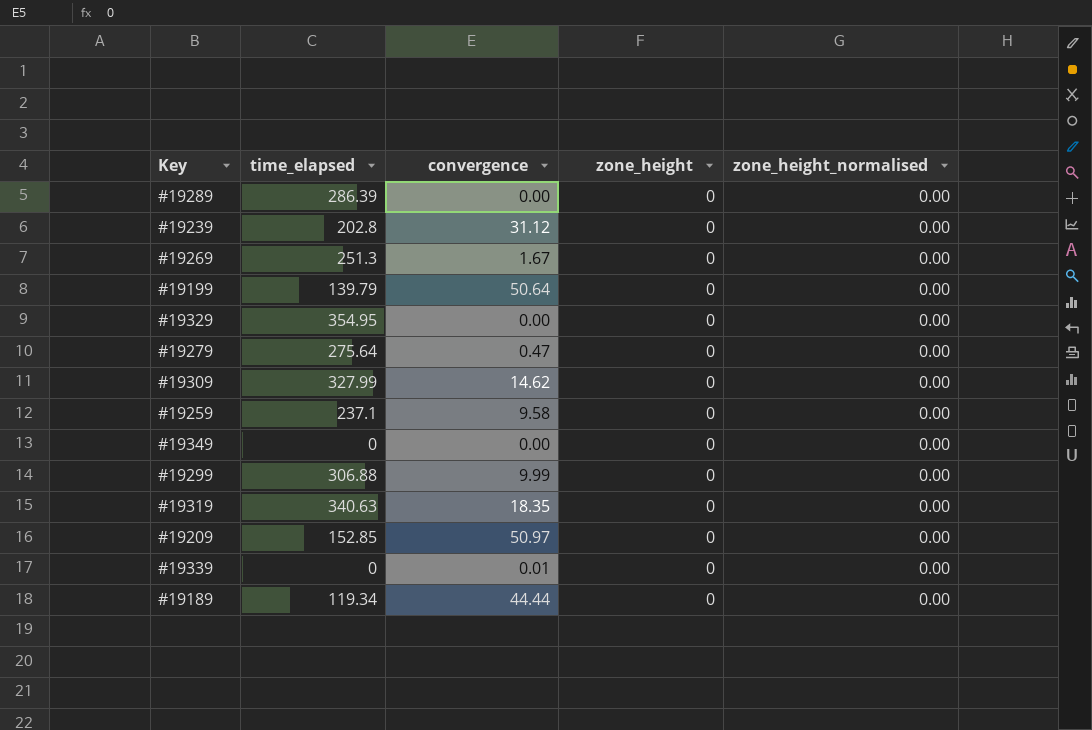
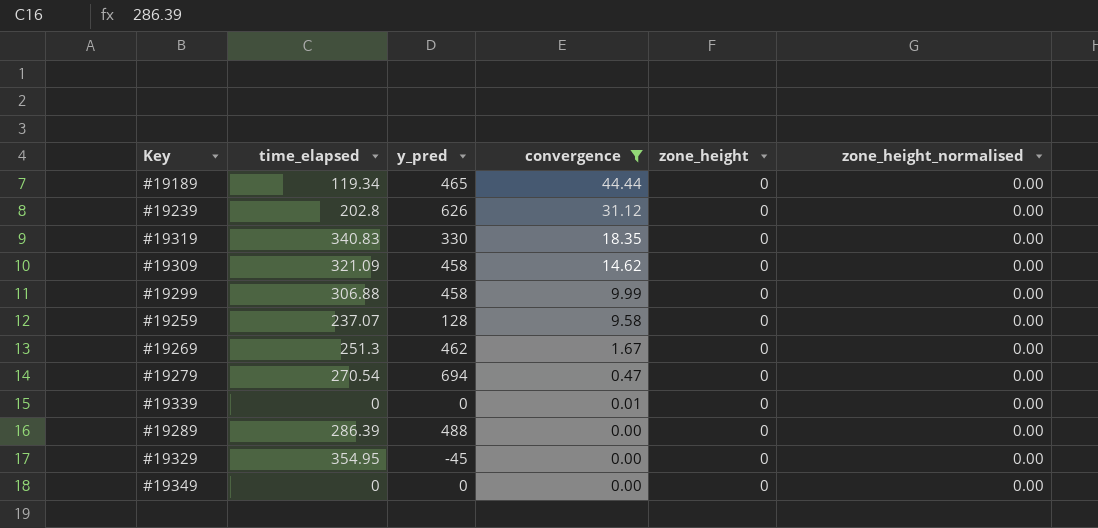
filter: none -> convergence <= 44.44
row order: none -> convergence descending
column y_pred | position: none -> 3
#19319 | time_elapsed: 340.63 -> 340.83
#19309 | time_elapsed: 327.99 -> 321.09
#19259 | time_elapsed: 237.1 -> 237.07
#19279 | time_elapsed: 275.64 -> 270.54

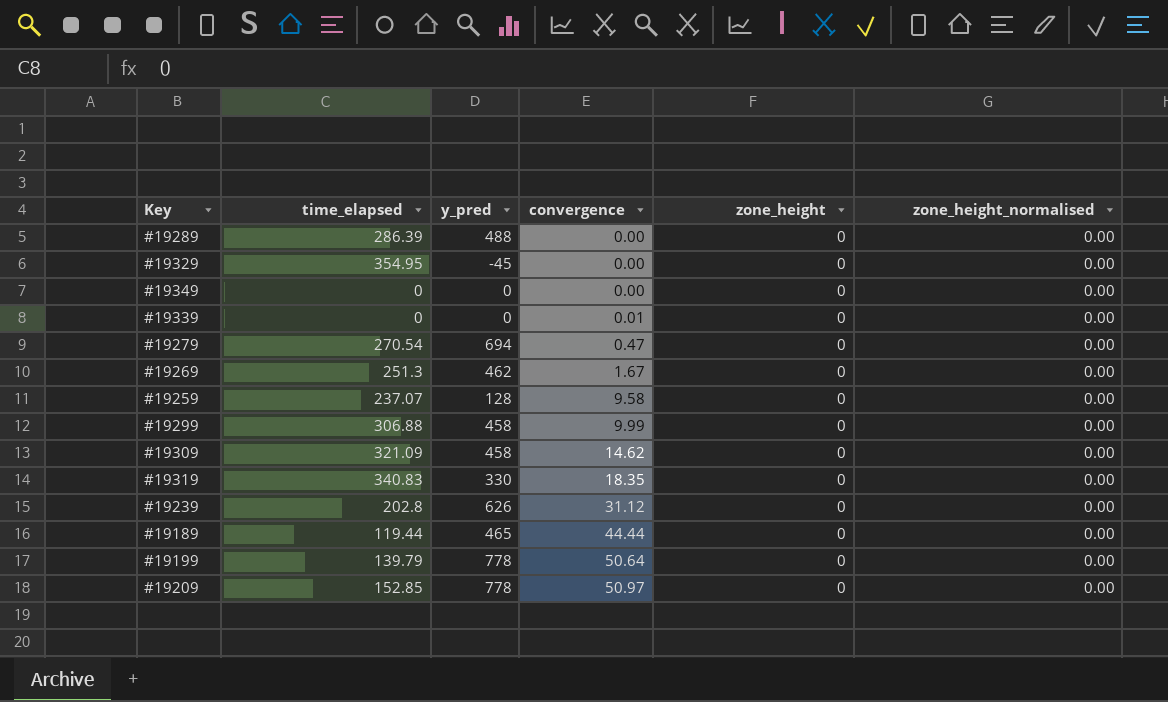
filter: convergence <= 44.44 -> none
row order: convergence descending -> convergence ascending
#19189 | time_elapsed: 119.34 -> 119.44

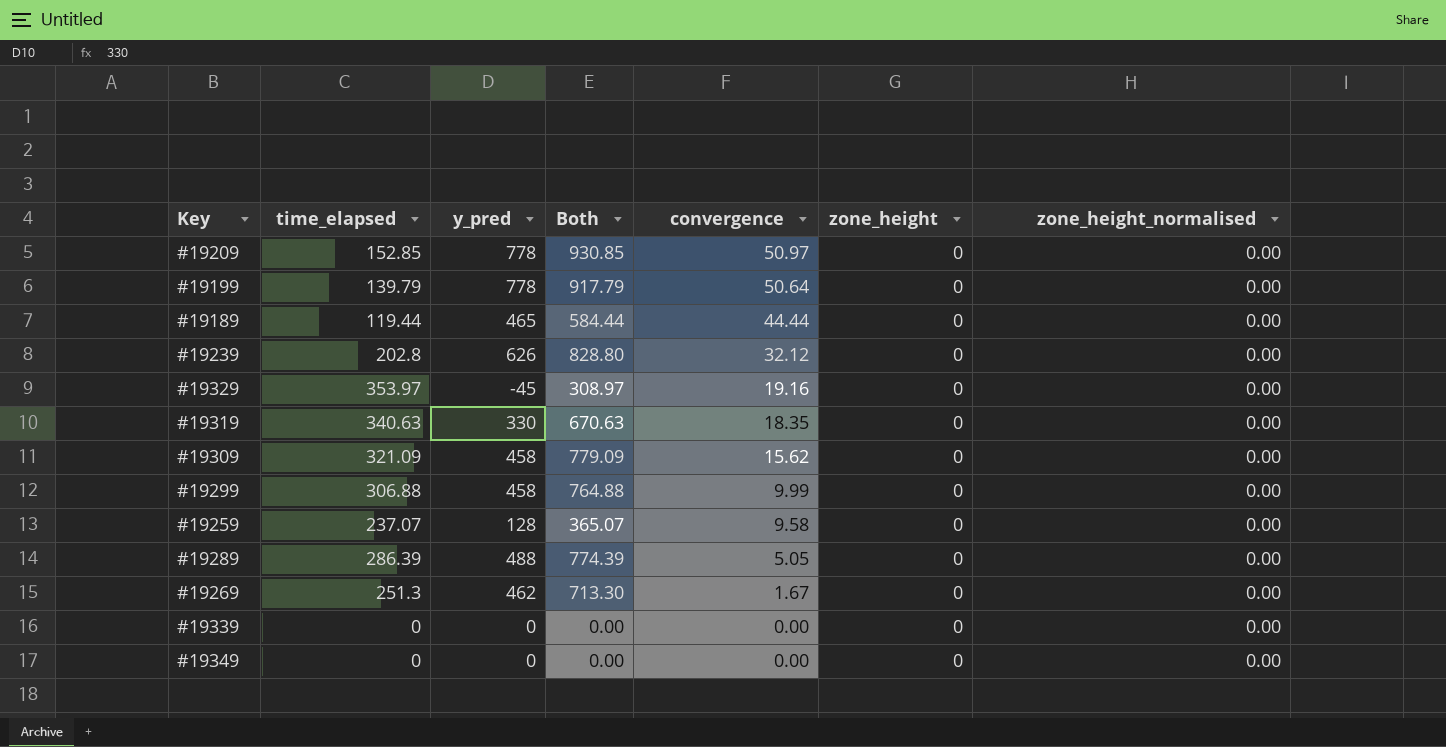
row order: convergence ascending -> convergence descending
column Both | formula: none -> [time_elapsed] + [y_pred]
row #19279: 270.54 | 694 | 0.47 | 0 | 0.00 -> none
#19239 | convergence: 31.12 -> 32.12
#19329 | time_elapsed: 354.95 -> 353.97
#19329 | convergence: 0.00 -> 19.16
#19319 | time_elapsed: 340.83 -> 340.63
#19309 | convergence: 14.62 -> 15.62
#19289 | convergence: 0.00 -> 5.05
#19339 | convergence: 0.01 -> 0.00

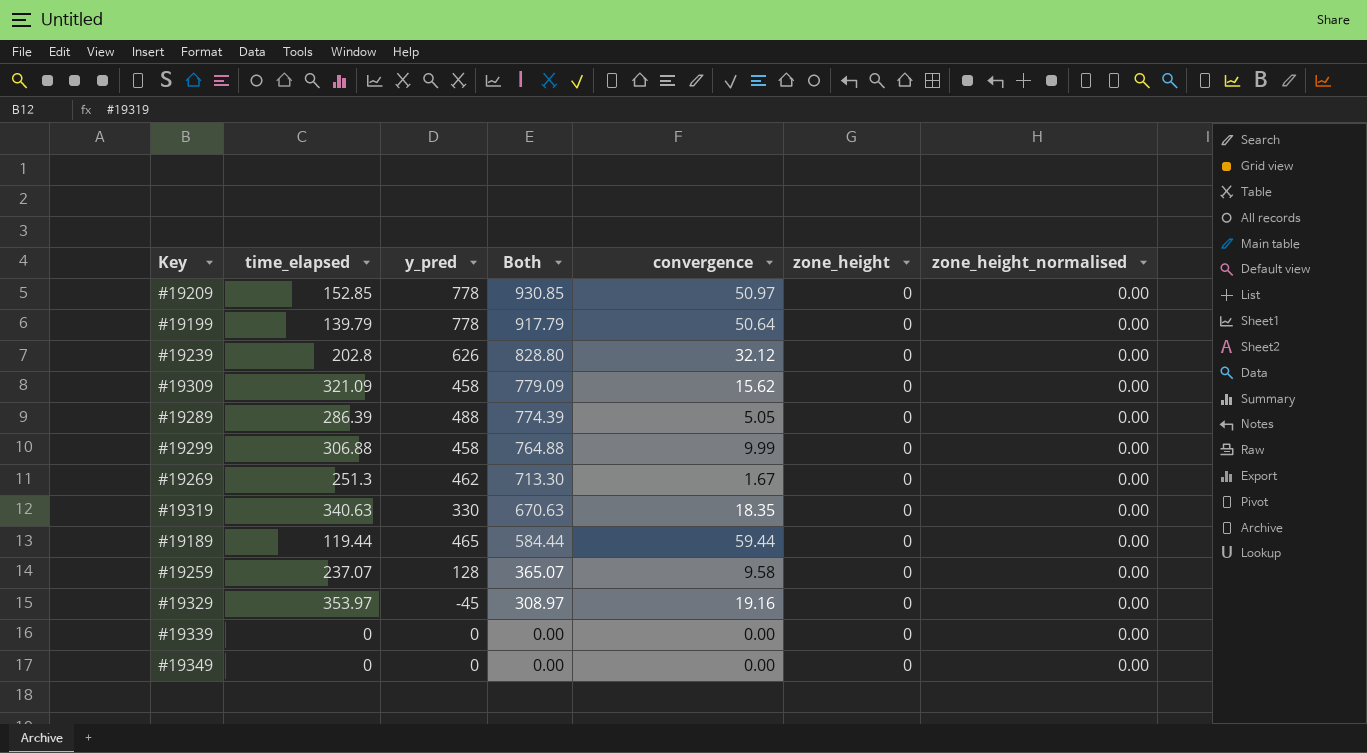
row order: convergence descending -> Both descending
#19189 | convergence: 44.44 -> 59.44

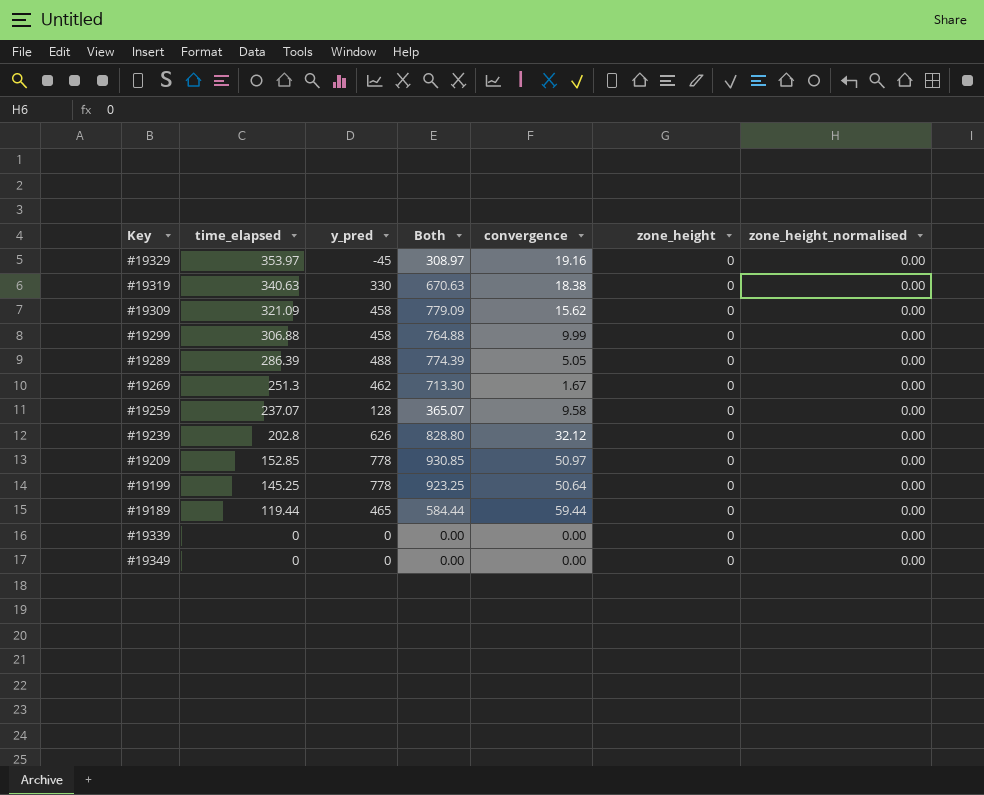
row order: Both descending -> time_elapsed descending
#19319 | convergence: 18.35 -> 18.38
#19199 | time_elapsed: 139.79 -> 145.25
#19199 | Both: 917.79 -> 923.25

